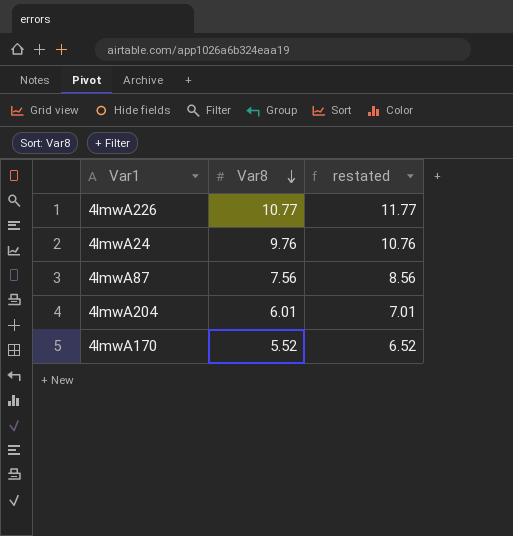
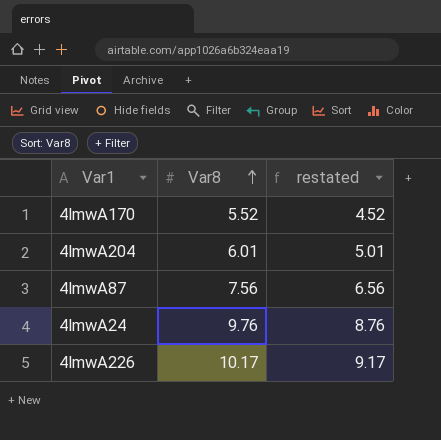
row order: Var8 descending -> Var8 ascending
column restated | formula: [Var8] + 1 -> [Var8] - 1
4lmwA226 | Var8: 10.77 -> 10.17

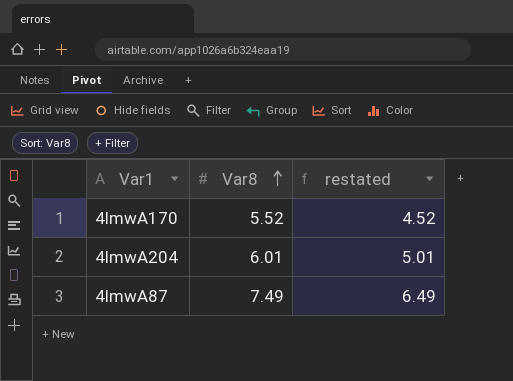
row 4lmwA24: 9.76 | 8.76 -> none
row 4lmwA226: 10.17 | 9.17 -> none
4lmwA87 | Var8: 7.56 -> 7.49
4lmwA87 | restated: 6.56 -> 6.49

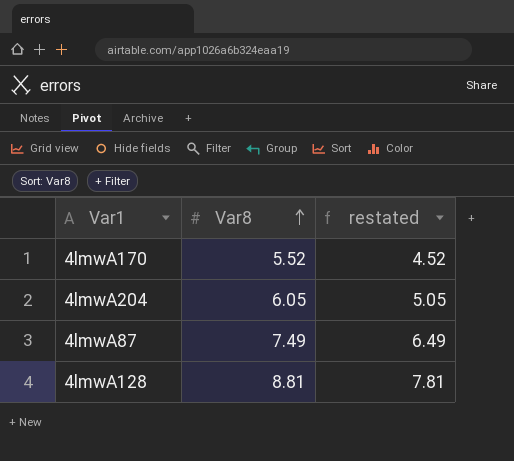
4lmwA204 | Var8: 6.01 -> 6.05
4lmwA204 | restated: 5.01 -> 5.05
row 4lmwA128: none -> 8.81 | 7.81

